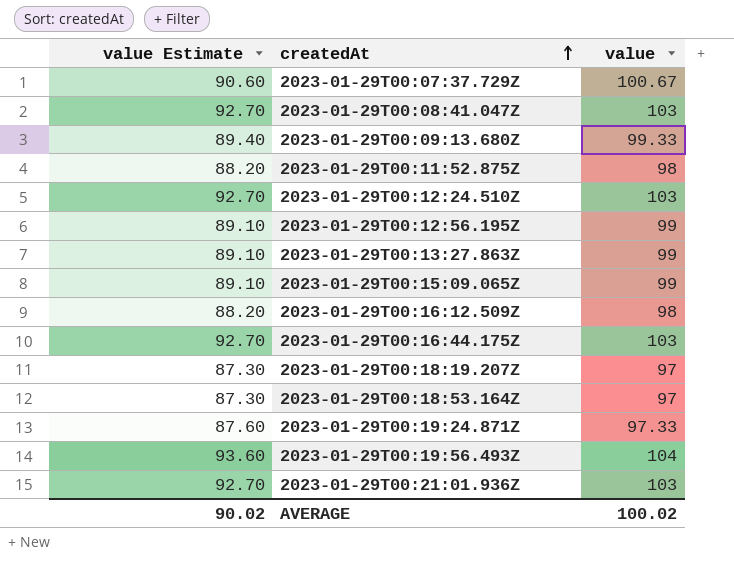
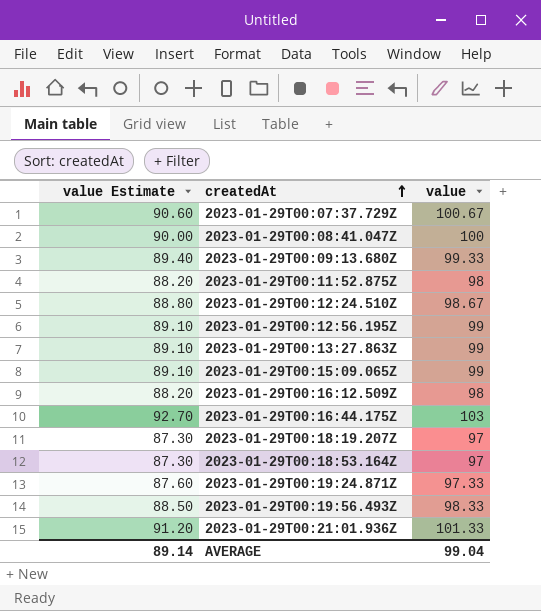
2023-01-29T00:08:41.047Z | value Estimate: 92.70 -> 90.00
2023-01-29T00:08:41.047Z | value: 103 -> 100
2023-01-29T00:12:24.510Z | value Estimate: 92.70 -> 88.80
2023-01-29T00:12:24.510Z | value: 103 -> 98.67
2023-01-29T00:19:56.493Z | value Estimate: 93.60 -> 88.50
2023-01-29T00:19:56.493Z | value: 104 -> 98.33
2023-01-29T00:21:01.936Z | value Estimate: 92.70 -> 91.20
2023-01-29T00:21:01.936Z | value: 103 -> 101.33
AVERAGE | value Estimate: 90.02 -> 89.14
AVERAGE | value: 100.02 -> 99.04

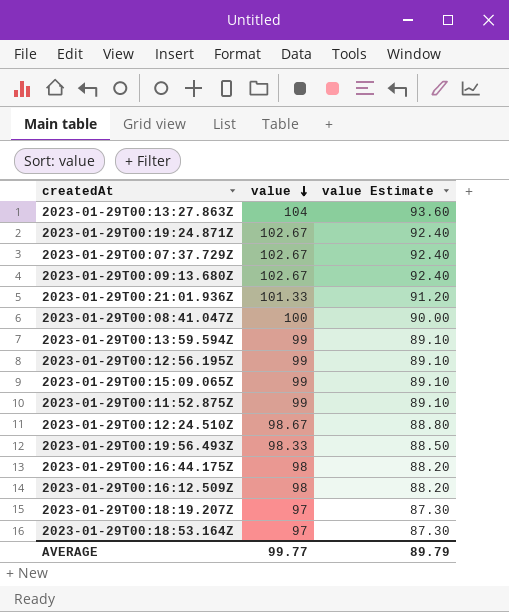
row order: createdAt ascending -> value descending
column value Estimate | position: 1 -> 3
2023-01-29T00:13:27.863Z | value: 99 -> 104
2023-01-29T00:13:27.863Z | value Estimate: 89.10 -> 93.60
2023-01-29T00:19:24.871Z | value: 97.33 -> 102.67
2023-01-29T00:19:24.871Z | value Estimate: 87.60 -> 92.40
2023-01-29T00:07:37.729Z | value: 100.67 -> 102.67
2023-01-29T00:07:37.729Z | value Estimate: 90.60 -> 92.40
2023-01-29T00:09:13.680Z | value: 99.33 -> 102.67
2023-01-29T00:09:13.680Z | value Estimate: 89.40 -> 92.40
row 2023-01-29T00:13:59.594Z: none -> 99 | 89.10
2023-01-29T00:11:52.875Z | value: 98 -> 99
2023-01-29T00:11:52.875Z | value Estimate: 88.20 -> 89.10
2023-01-29T00:16:44.175Z | value: 103 -> 98
2023-01-29T00:16:44.175Z | value Estimate: 92.70 -> 88.20
AVERAGE | value: 99.04 -> 99.77
AVERAGE | value Estimate: 89.14 -> 89.79

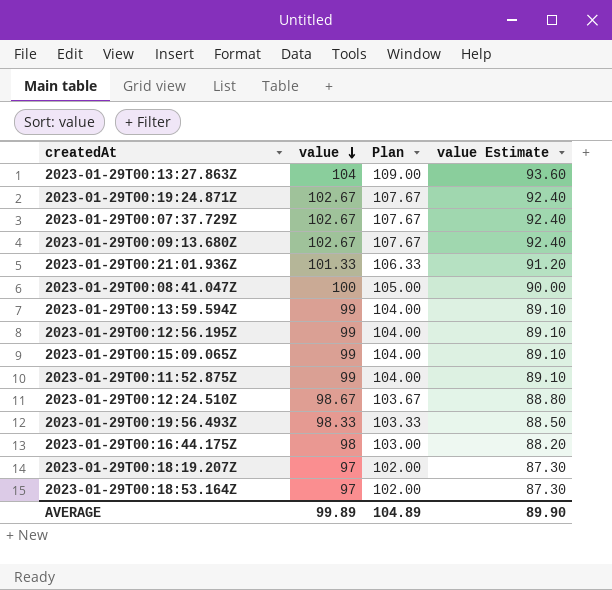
column Plan | formula: none -> [value] + 5
row 2023-01-29T00:16:12.509Z: 98 | 88.20 -> none
AVERAGE | value: 99.77 -> 99.89
AVERAGE | value Estimate: 89.79 -> 89.90

